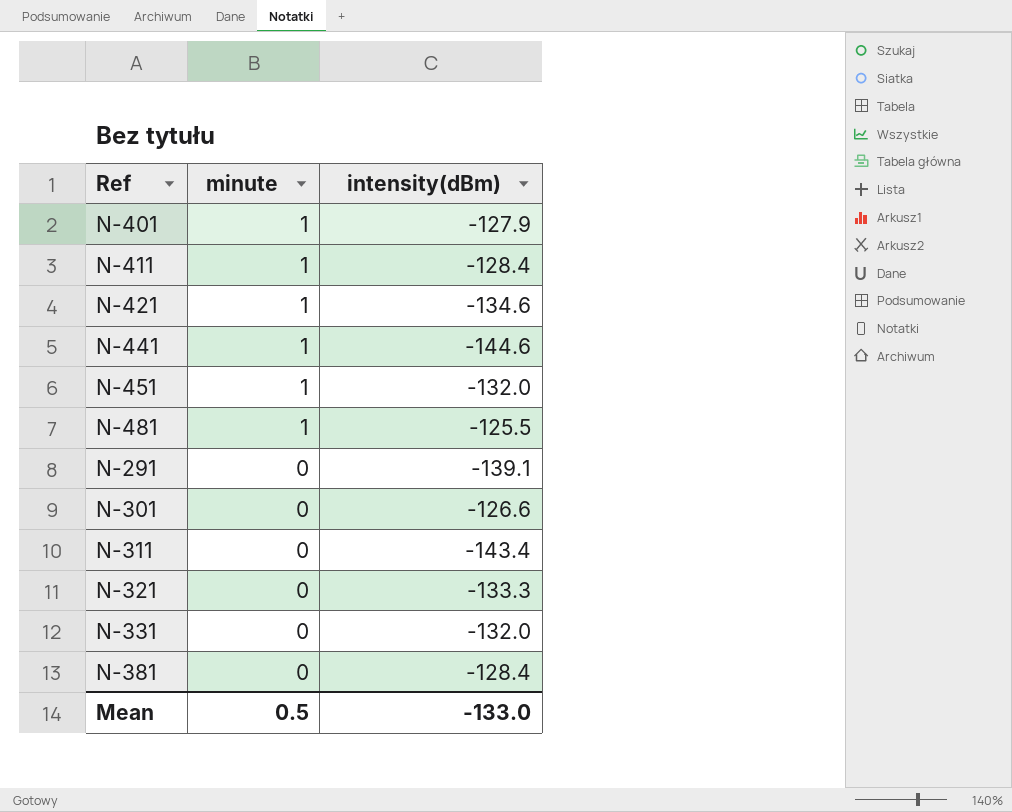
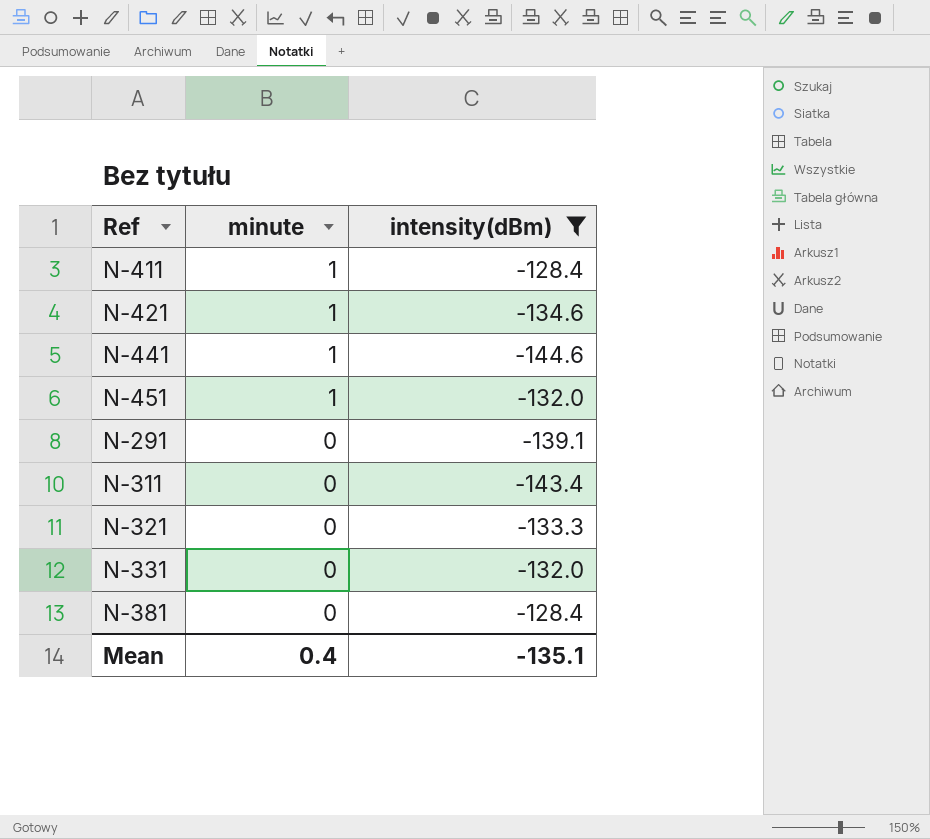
filter: none -> intensity(dBm) <= -128.4
Mean | minute: 0.5 -> 0.4
Mean | intensity(dBm): -133.0 -> -135.1

